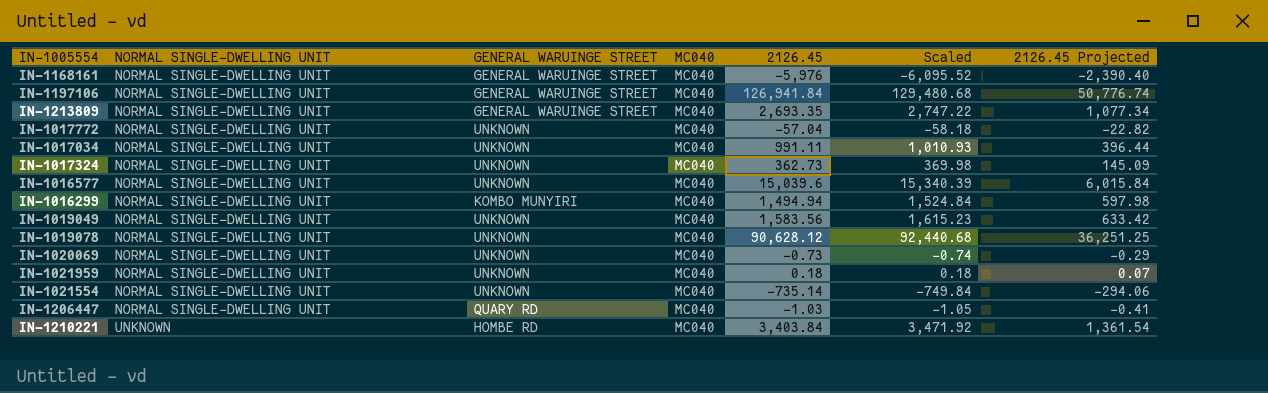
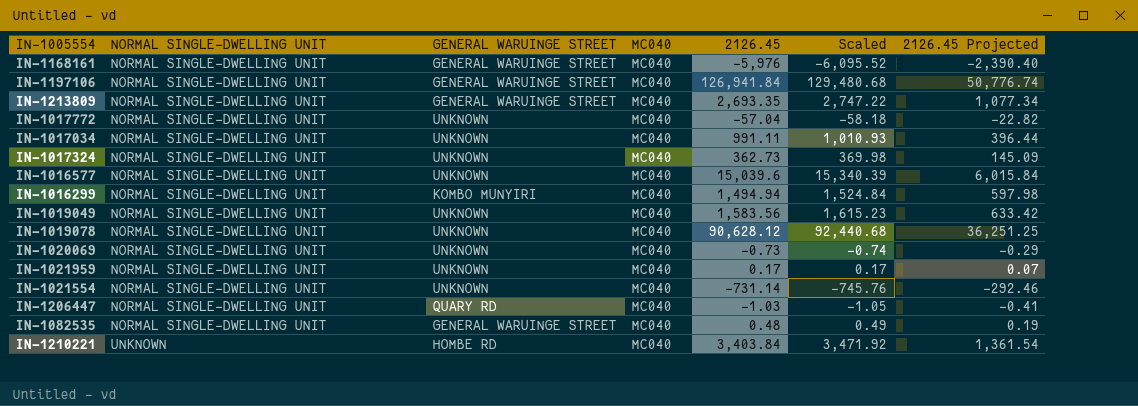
IN-1021959 | 2126.45: 0.18 -> 0.17
IN-1021959 | Scaled: 0.18 -> 0.17
IN-1021554 | 2126.45: -735.14 -> -731.14
IN-1021554 | Scaled: -749.84 -> -745.76
IN-1021554 | 2126.45 Projected: -294.06 -> -292.46
row IN-1082535: none -> NORMAL SINGLE-DWELLING UNIT | GENERAL WARUINGE STREET | MC040 | 0.48 | 0.49 | 0.19

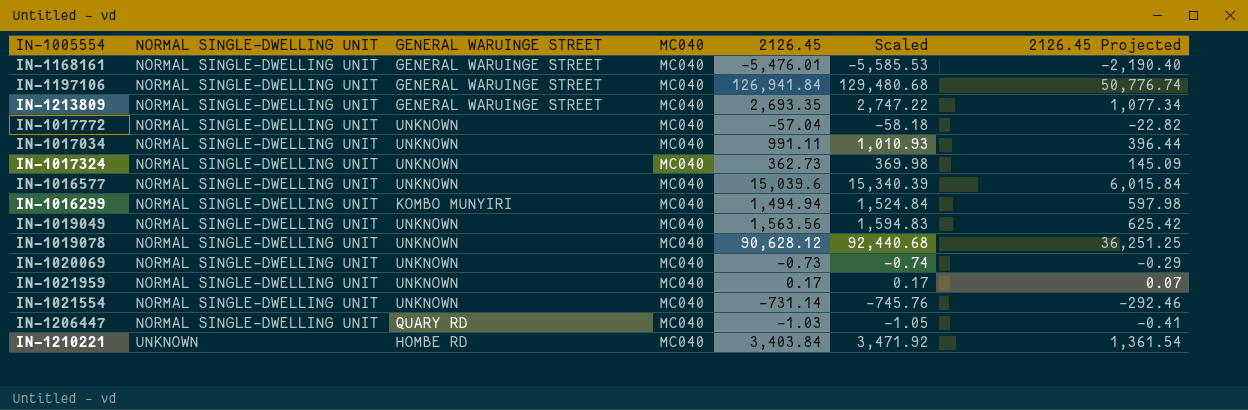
row IN-1082535: NORMAL SINGLE-DWELLING UNIT | GENERAL WARUINGE STREET | MC040 | 0.48 | 0.49 | 0.19 -> none
IN-1168161 | 2126.45: -5,976 -> -5,476.01
IN-1168161 | Scaled: -6,095.52 -> -5,585.53
IN-1168161 | 2126.45 Projected: -2,390.40 -> -2,190.40
IN-1019049 | 2126.45: 1,583.56 -> 1,563.56
IN-1019049 | Scaled: 1,615.23 -> 1,594.83
IN-1019049 | 2126.45 Projected: 633.42 -> 625.42

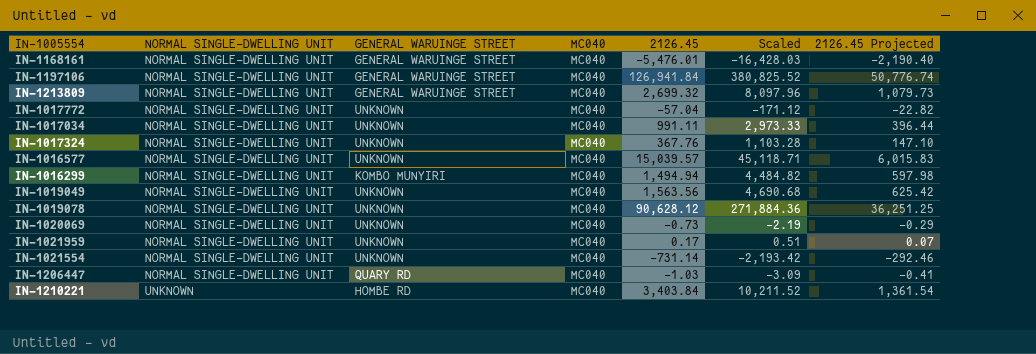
column Scaled | formula: [2126.45] * 1.02 -> [2126.45] * 3
IN-1213809 | 2126.45: 2,693.35 -> 2,699.32
IN-1213809 | 2126.45 Projected: 1,077.34 -> 1,079.73
IN-1017324 | 2126.45: 362.73 -> 367.76
IN-1017324 | 2126.45 Projected: 145.09 -> 147.10
IN-1016577 | 2126.45: 15,039.6 -> 15,039.57
IN-1016577 | 2126.45 Projected: 6,015.84 -> 6,015.83

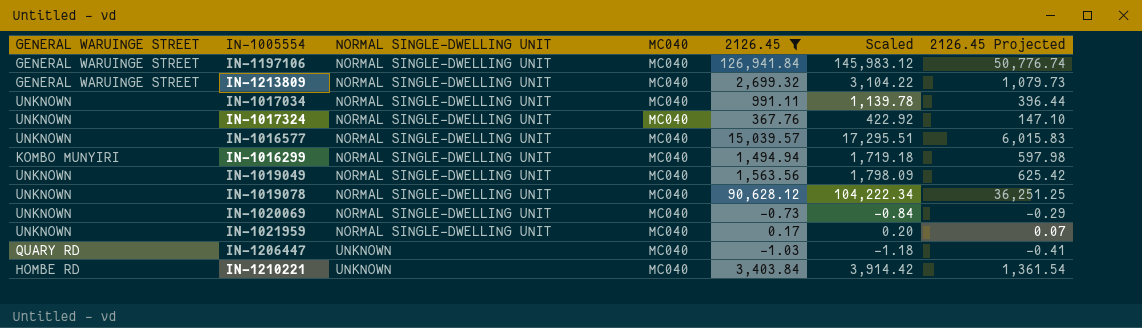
filter: none -> 2126.45 >= -1.03
column GENERAL WARUINGE STREET | position: 3 -> 1
column Scaled | formula: [2126.45] * 3 -> [2126.45] * 1.15
IN-1206447 | NORMAL SINGLE-DWELLING UNIT: NORMAL SINGLE-DWELLING UNIT -> UNKNOWN

